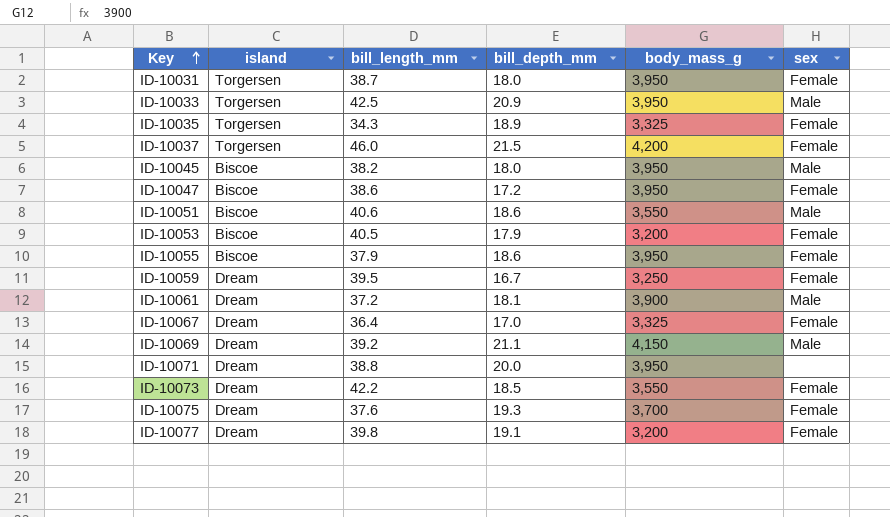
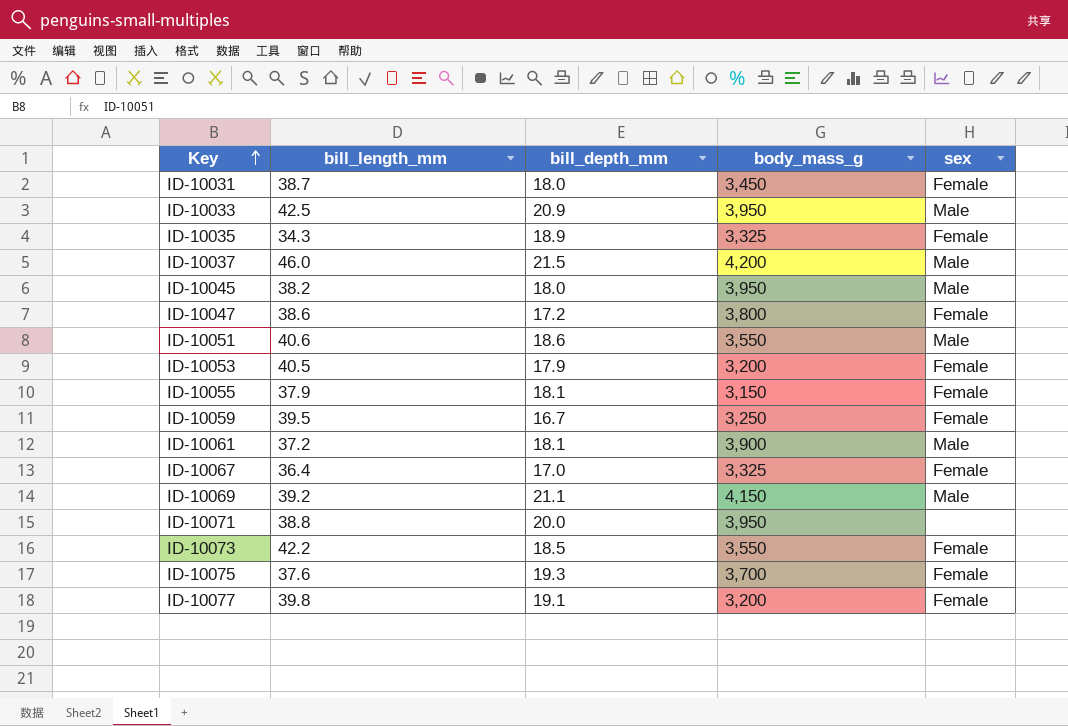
column island | position: 2 -> none
ID-10031 | body_mass_g: 3,950 -> 3,450
ID-10037 | sex: Female -> Male
ID-10047 | body_mass_g: 3,950 -> 3,800
ID-10055 | bill_depth_mm: 18.6 -> 18.1
ID-10055 | body_mass_g: 3,950 -> 3,150

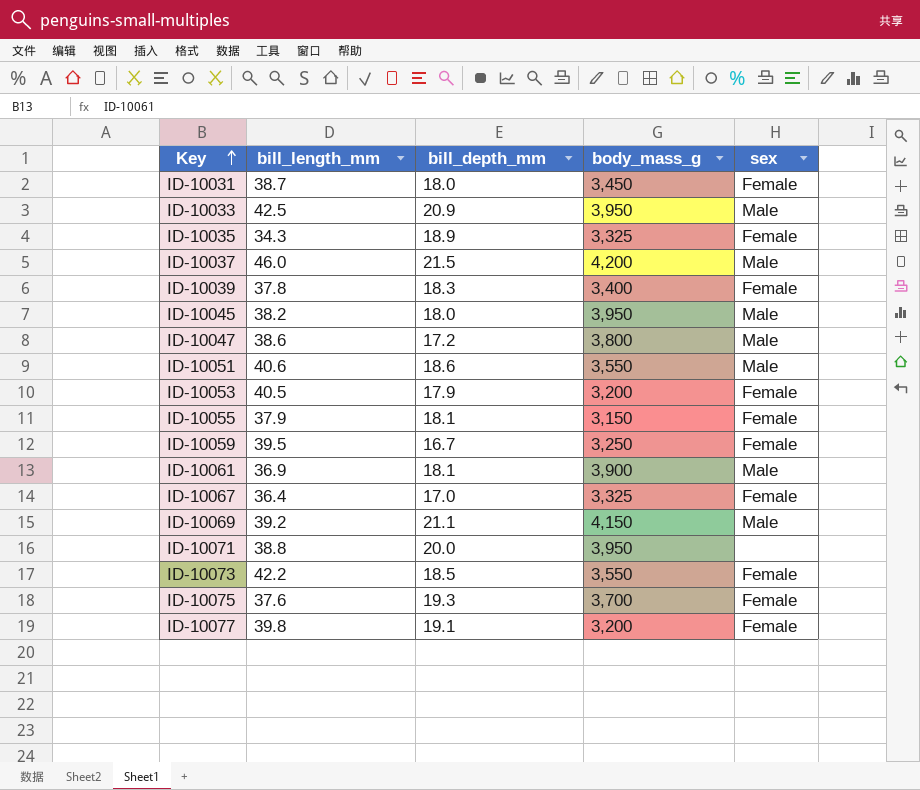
row ID-10039: none -> 37.8 | 18.3 | 3,400 | Female
ID-10047 | sex: Female -> Male
ID-10061 | bill_length_mm: 37.2 -> 36.9

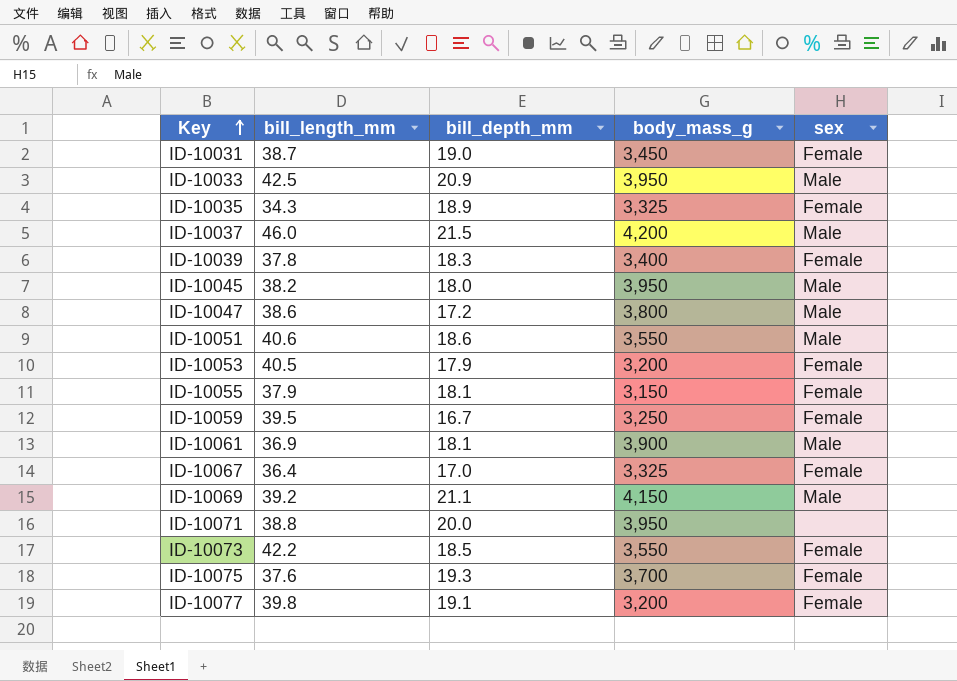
ID-10031 | bill_depth_mm: 18.0 -> 19.0

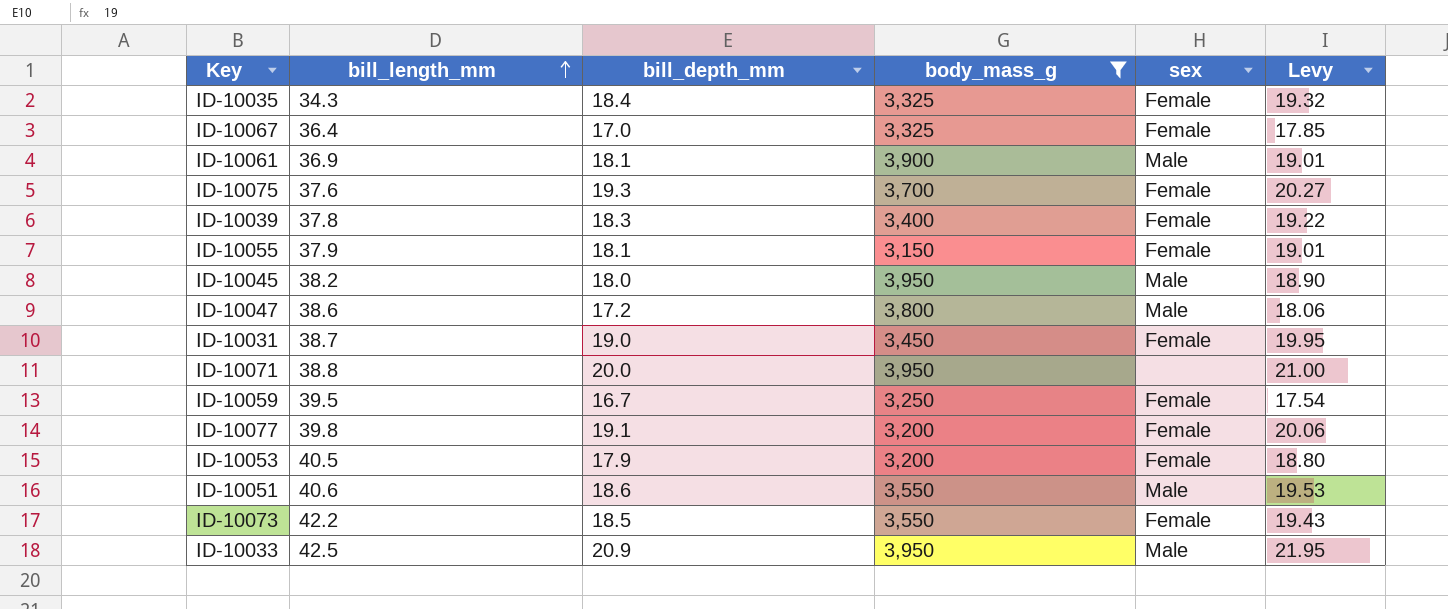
filter: none -> body_mass_g <= 3,950
row order: Key ascending -> bill_length_mm ascending
column Levy | formula: none -> [bill_depth_mm] * 1.05
ID-10035 | bill_depth_mm: 18.9 -> 18.4

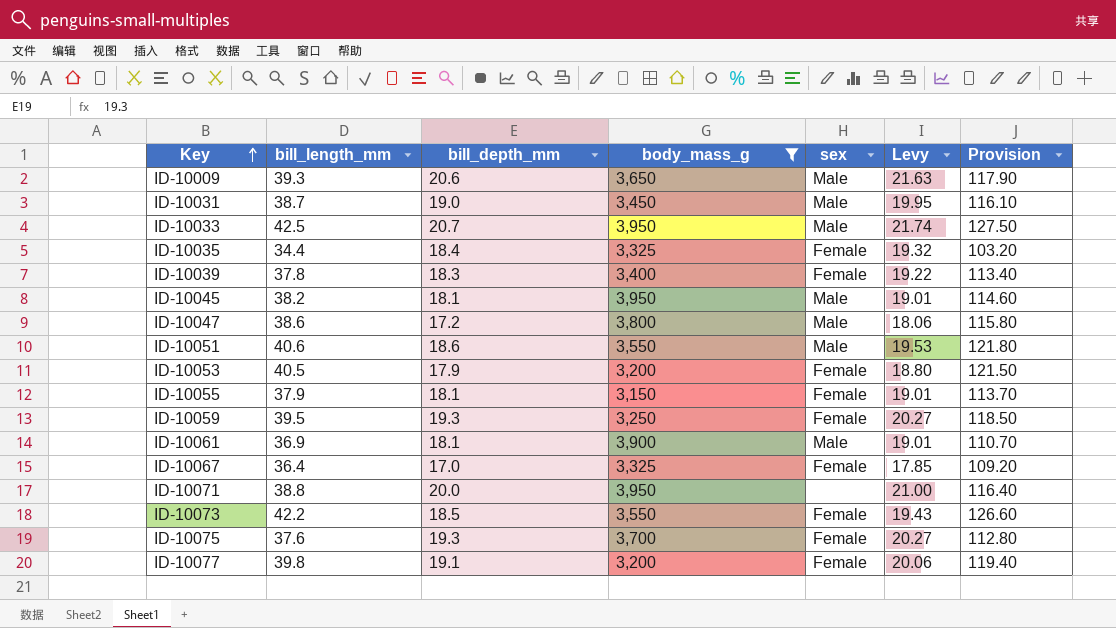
row order: bill_length_mm ascending -> Key ascending
column Provision | formula: none -> [bill_length_mm] * 3
row ID-10009: none -> 39.3 | 20.6 | 3,650 | Male | 21.63 | 117.90
ID-10031 | sex: Female -> Male
ID-10033 | bill_depth_mm: 20.9 -> 20.7
ID-10033 | Levy: 21.95 -> 21.74
ID-10035 | bill_length_mm: 34.3 -> 34.4
ID-10045 | bill_depth_mm: 18.0 -> 18.1
ID-10045 | Levy: 18.90 -> 19.01
ID-10059 | bill_depth_mm: 16.7 -> 19.3
ID-10059 | Levy: 17.54 -> 20.27

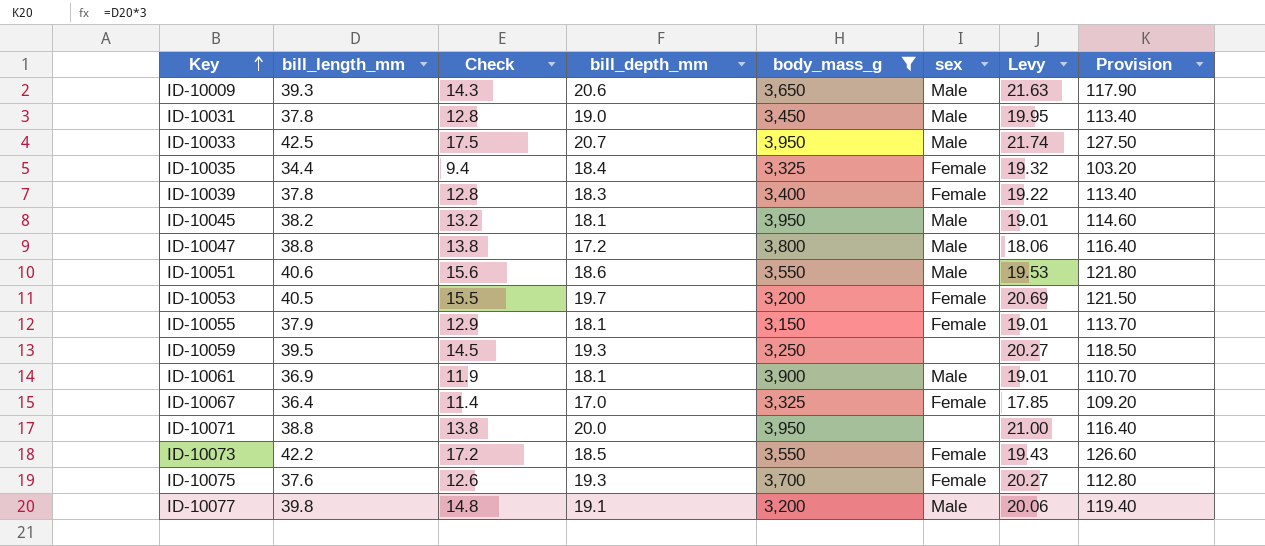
column Check | formula: none -> [bill_length_mm] - 25
ID-10031 | bill_length_mm: 38.7 -> 37.8
ID-10031 | Provision: 116.10 -> 113.40
ID-10047 | bill_length_mm: 38.6 -> 38.8
ID-10047 | Provision: 115.80 -> 116.40
ID-10053 | bill_depth_mm: 17.9 -> 19.7
ID-10053 | Levy: 18.80 -> 20.69
ID-10059 | sex: Female -> none
ID-10077 | sex: Female -> Male

